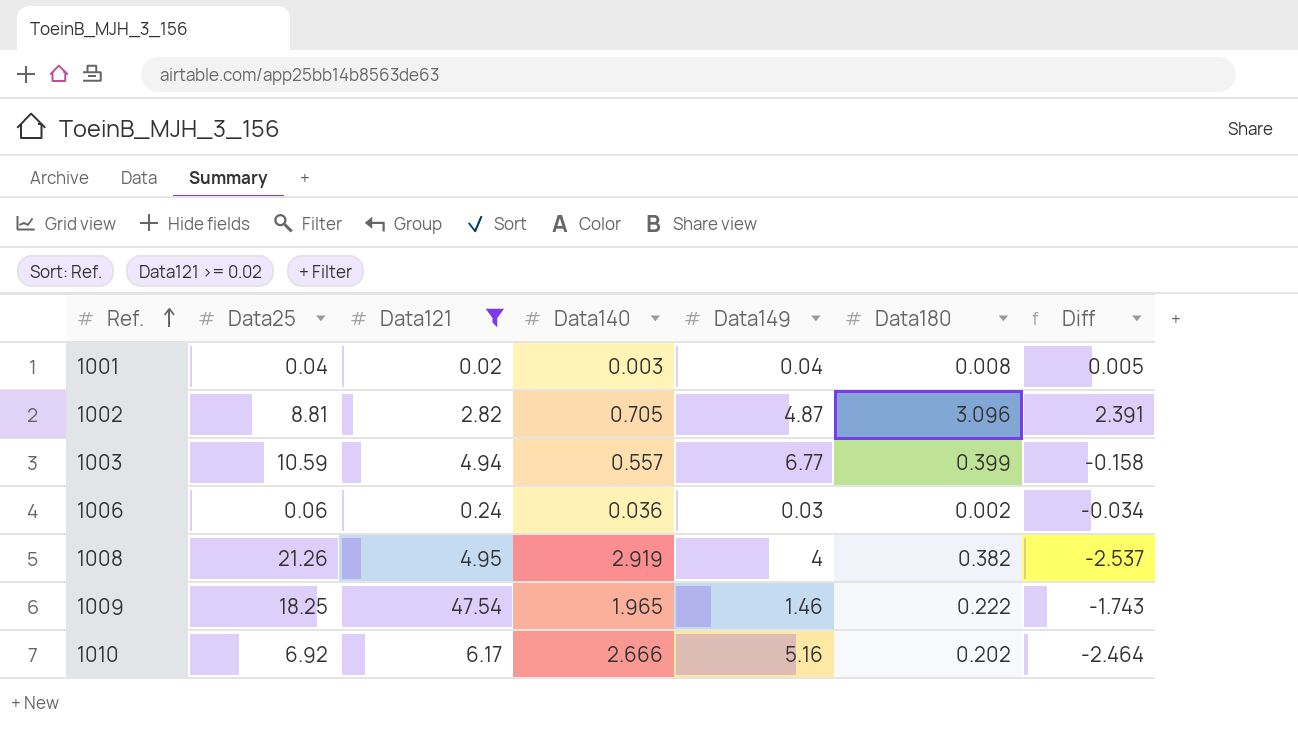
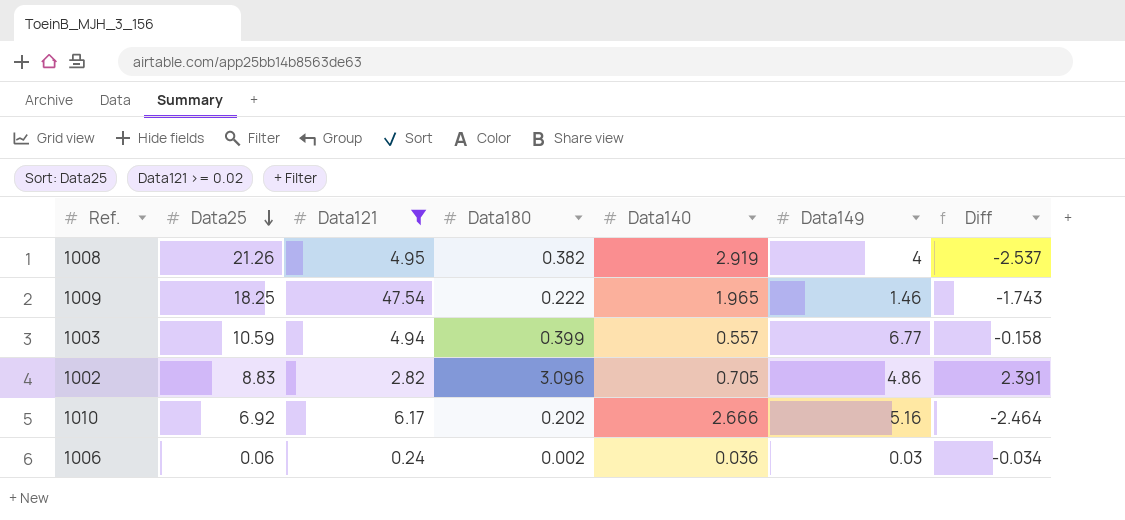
row order: Ref. ascending -> Data25 descending
column Data180 | position: 6 -> 4
row 1001: 0.04 | 0.02 | 0.003 | 0.04 | 0.008 | 0.005 -> none
1002 | Data25: 8.81 -> 8.83
1002 | Data149: 4.87 -> 4.86

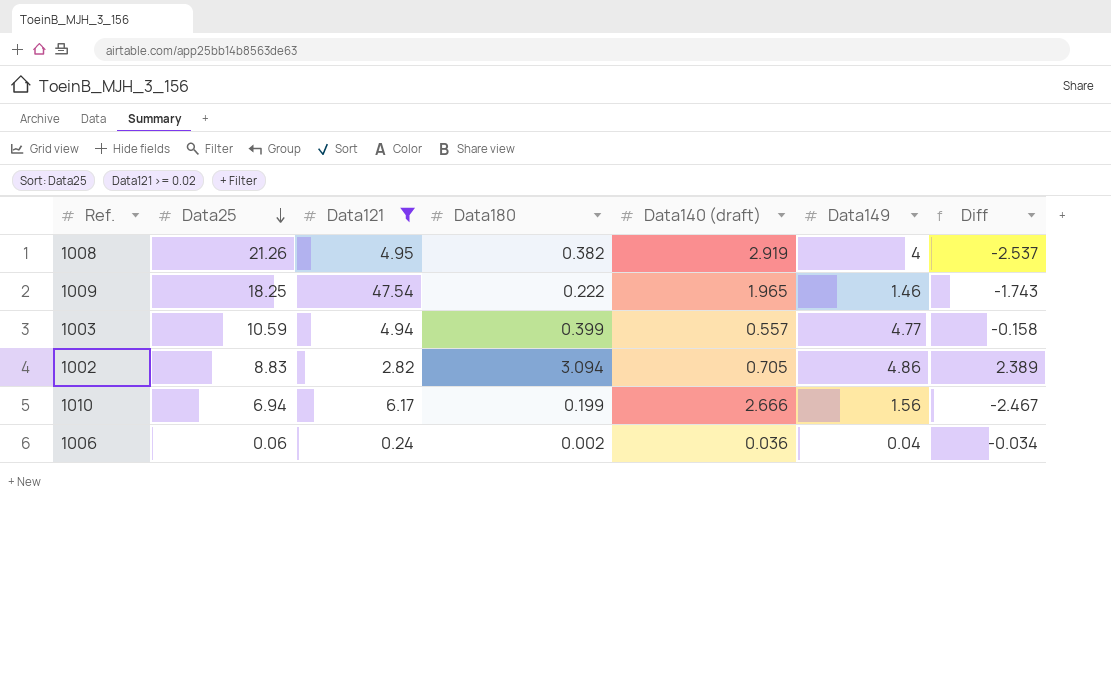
column name: Data140 -> Data140 (draft)
1003 | Data149: 6.77 -> 4.77
1002 | Data180: 3.096 -> 3.094
1002 | Diff: 2.391 -> 2.389
1010 | Data25: 6.92 -> 6.94
1010 | Data180: 0.202 -> 0.199
1010 | Data149: 5.16 -> 1.56
1010 | Diff: -2.464 -> -2.467
1006 | Data149: 0.03 -> 0.04

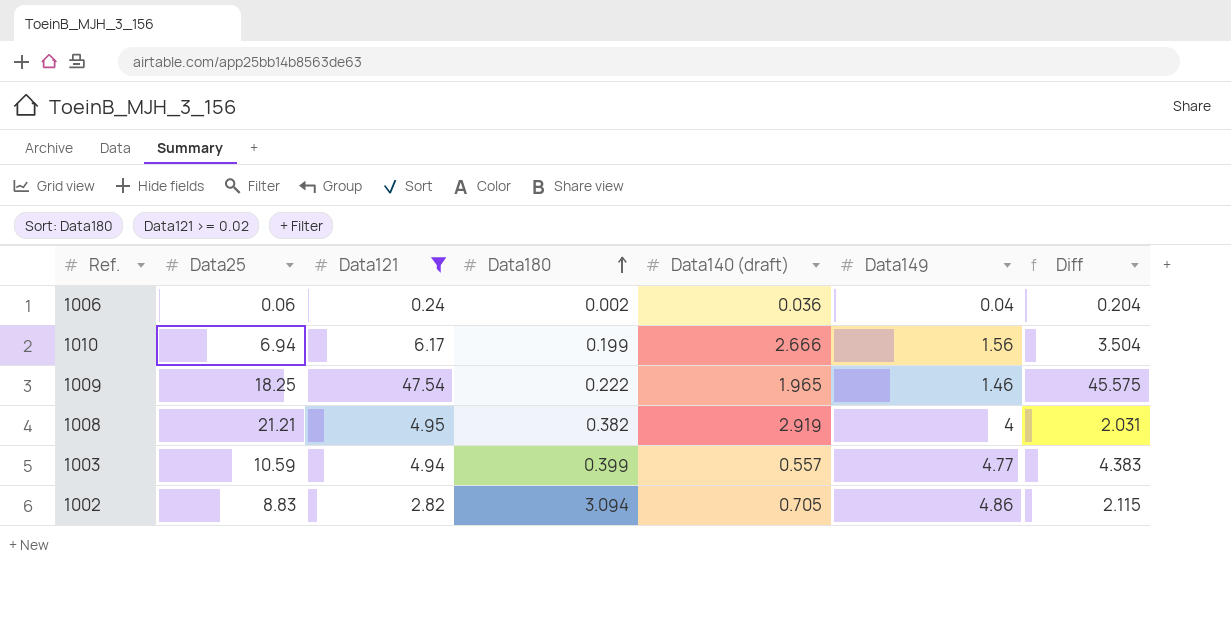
row order: Data25 descending -> Data180 ascending
column Diff | formula: [Data180] - [Data140 (draft)] -> [Data121] - [Data140 (draft)]
1008 | Data25: 21.26 -> 21.21

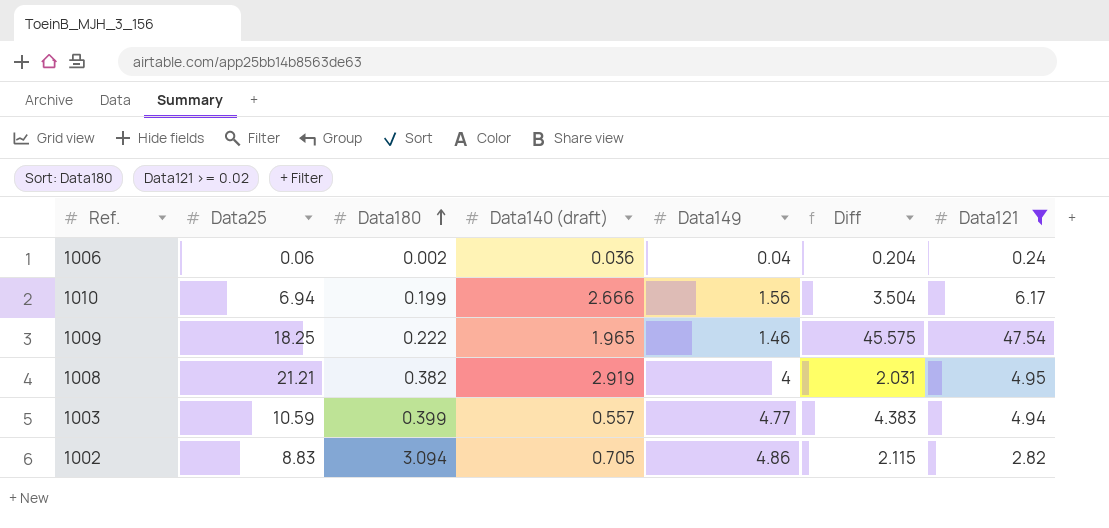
column Data121 | position: 3 -> 7

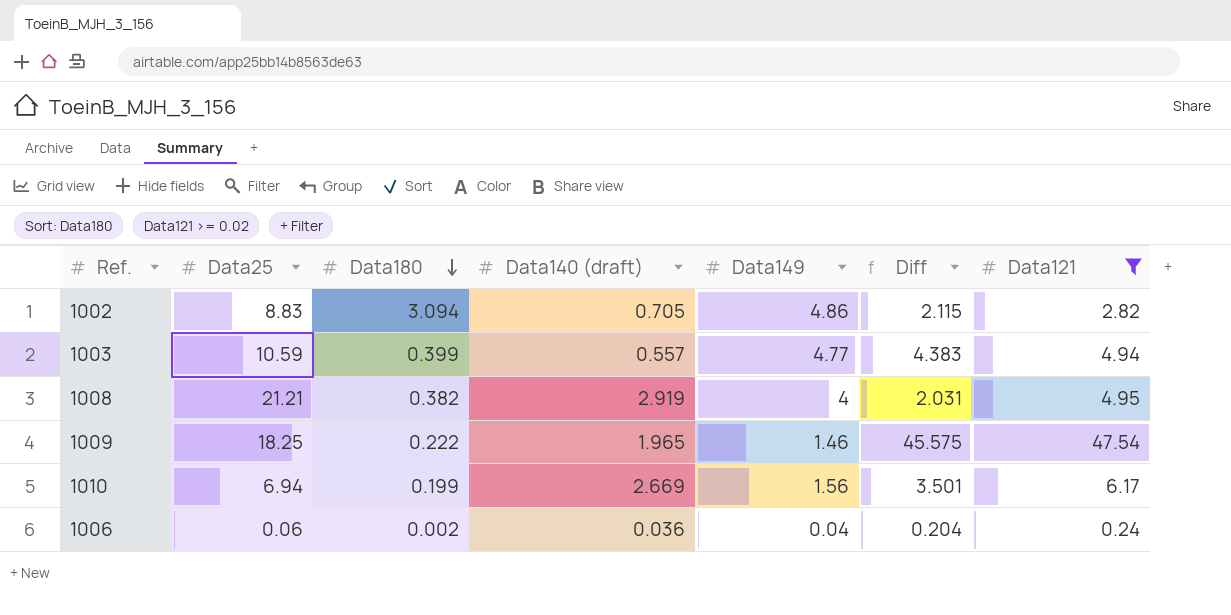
row order: Data180 ascending -> Data180 descending
1010 | Data140 (draft): 2.666 -> 2.669
1010 | Diff: 3.504 -> 3.501

